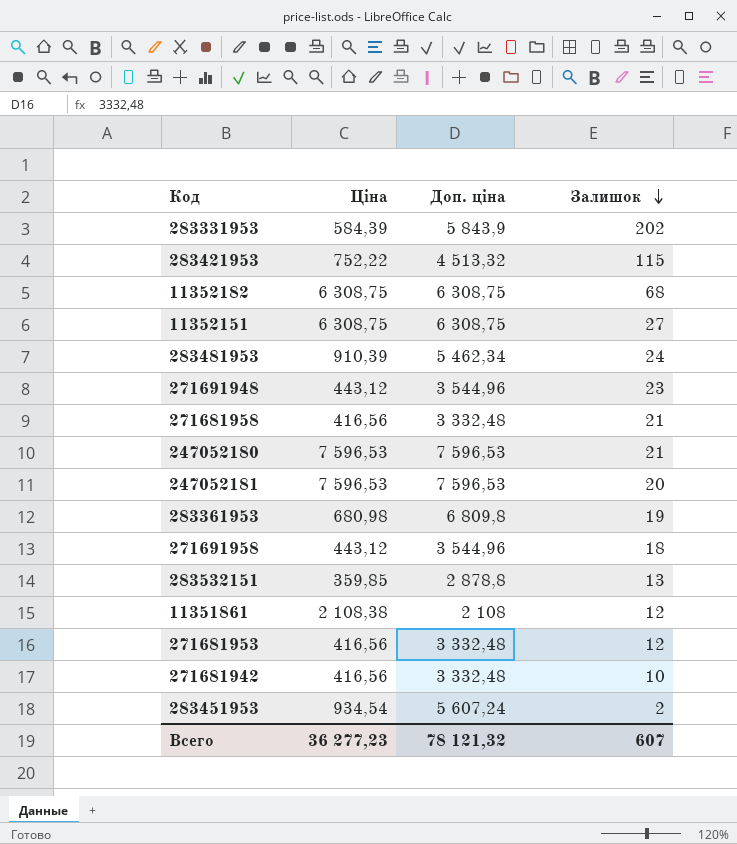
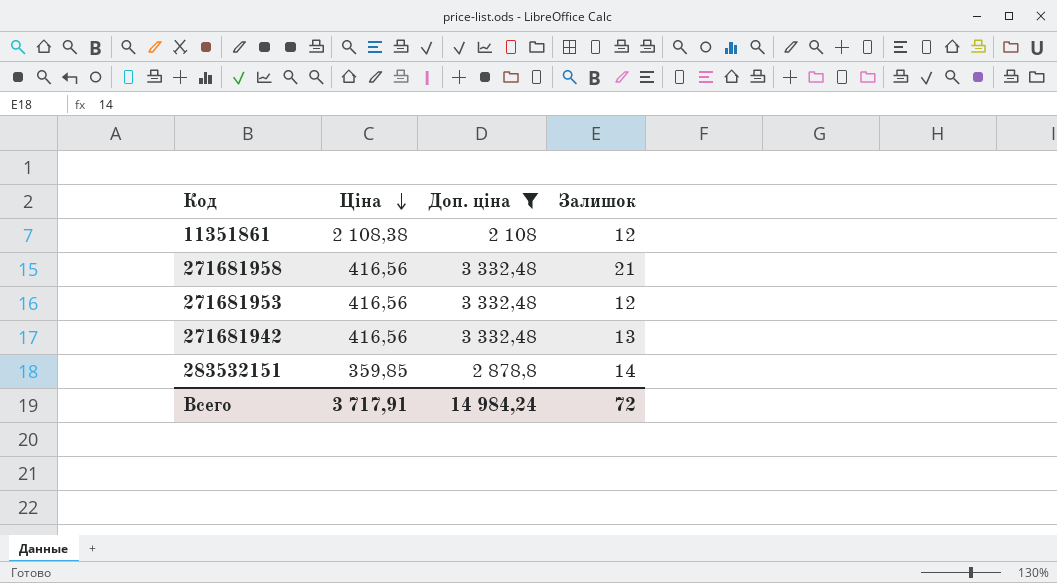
filter: none -> Доп. ціна <= 3 332,48
row order: Залишок descending -> Ціна descending
271681942 | Залишок: 10 -> 13
283532151 | Залишок: 13 -> 14
Всего | Ціна: 36 277,23 -> 3 717,91
Всего | Доп. ціна: 78 121,32 -> 14 984,24
Всего | Залишок: 607 -> 72

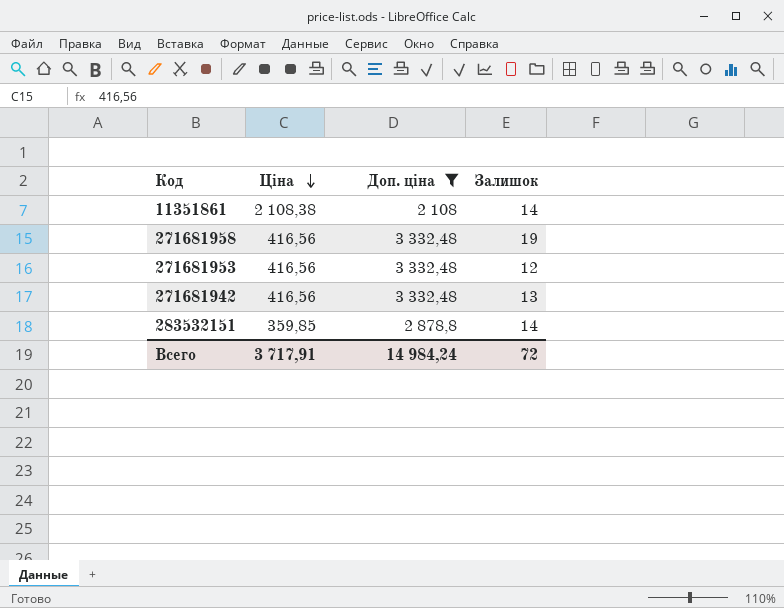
11351861 | Залишок: 12 -> 14
271681958 | Залишок: 21 -> 19

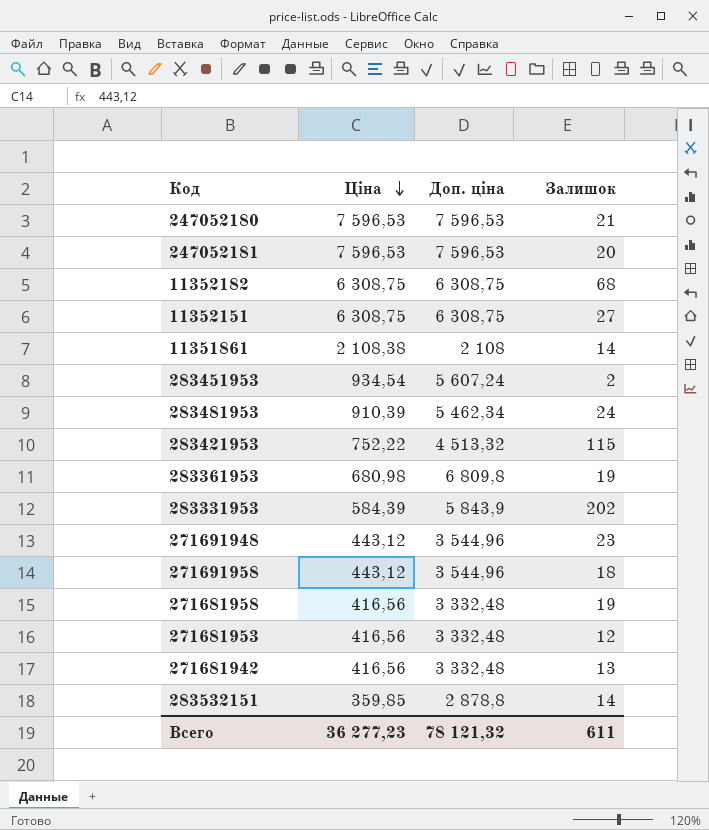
filter: Доп. ціна <= 3 332,48 -> none
Всего | Ціна: 3 717,91 -> 36 277,23
Всего | Доп. ціна: 14 984,24 -> 78 121,32
Всего | Залишок: 72 -> 611

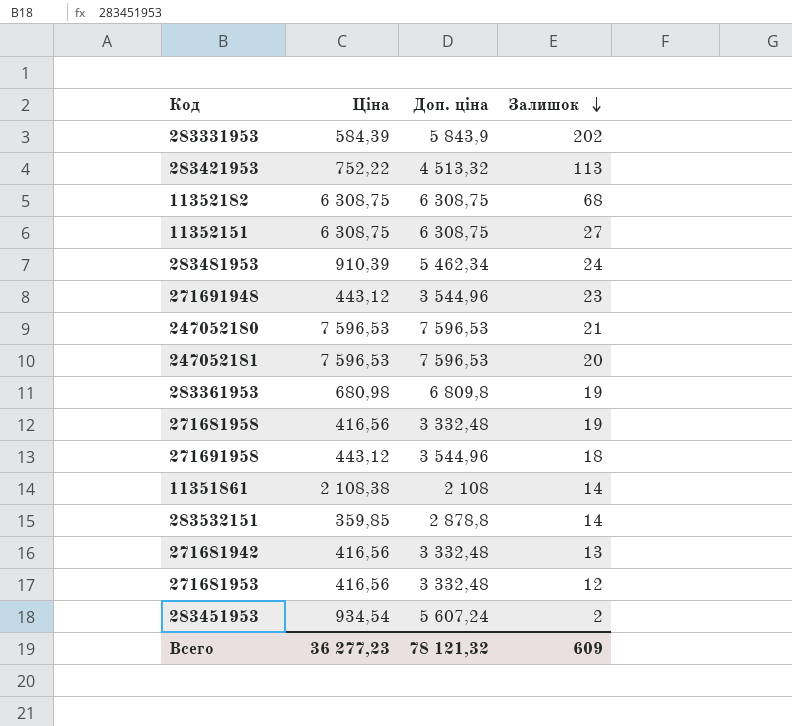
row order: Ціна descending -> Залишок descending
283421953 | Залишок: 115 -> 113
Всего | Залишок: 611 -> 609

